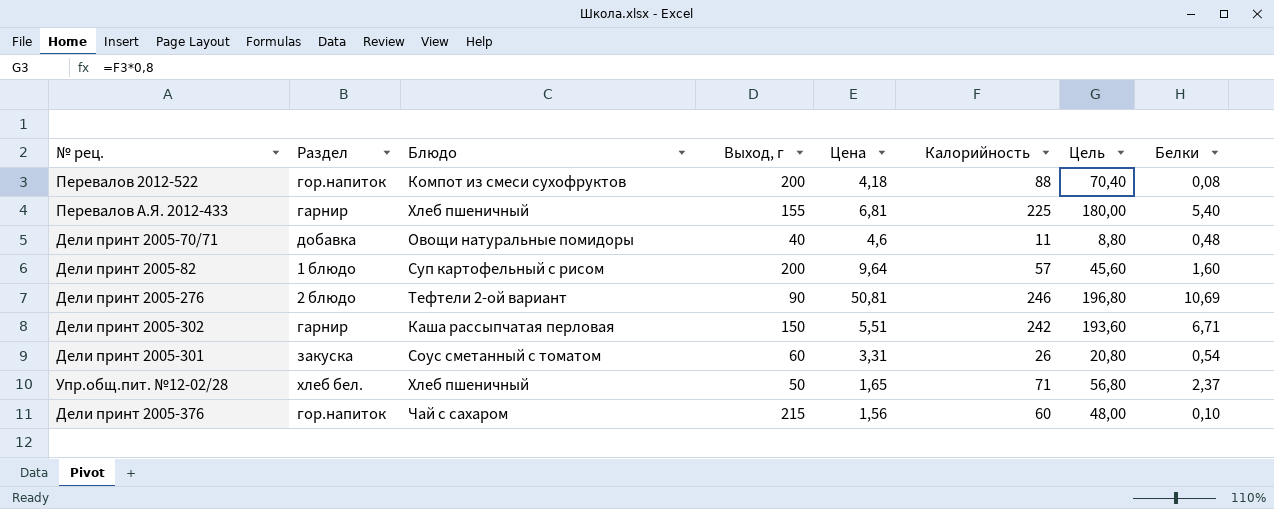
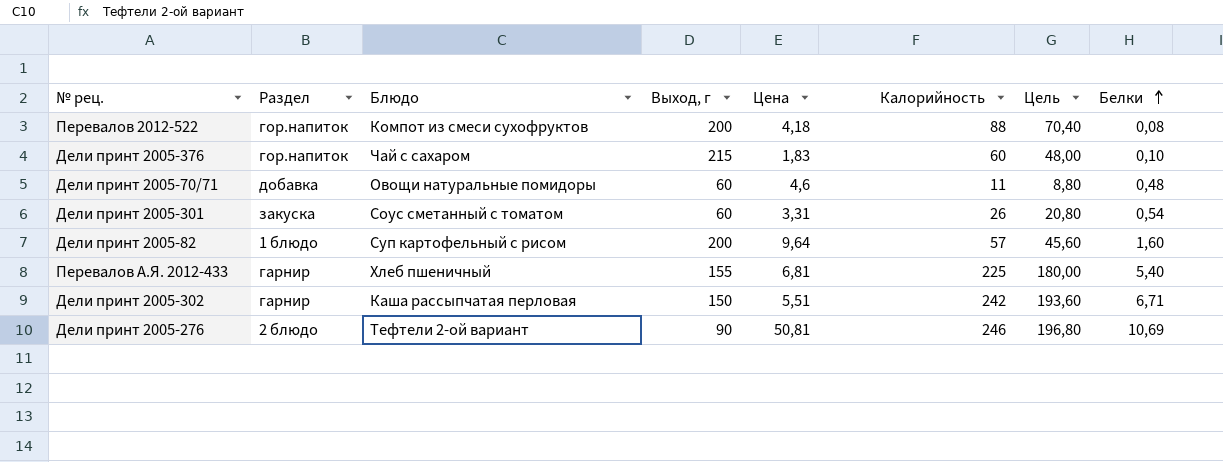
row order: none -> Белки ascending
row Упр.общ.пит. №12-02/28: хлеб бел. | Хлеб пшеничный | 50 | 1,65 | 71 | 56,80 | 2,37 -> none
Дели принт 2005-376 | Цена: 1,56 -> 1,83
Дели принт 2005-70/71 | Выход, г: 40 -> 60

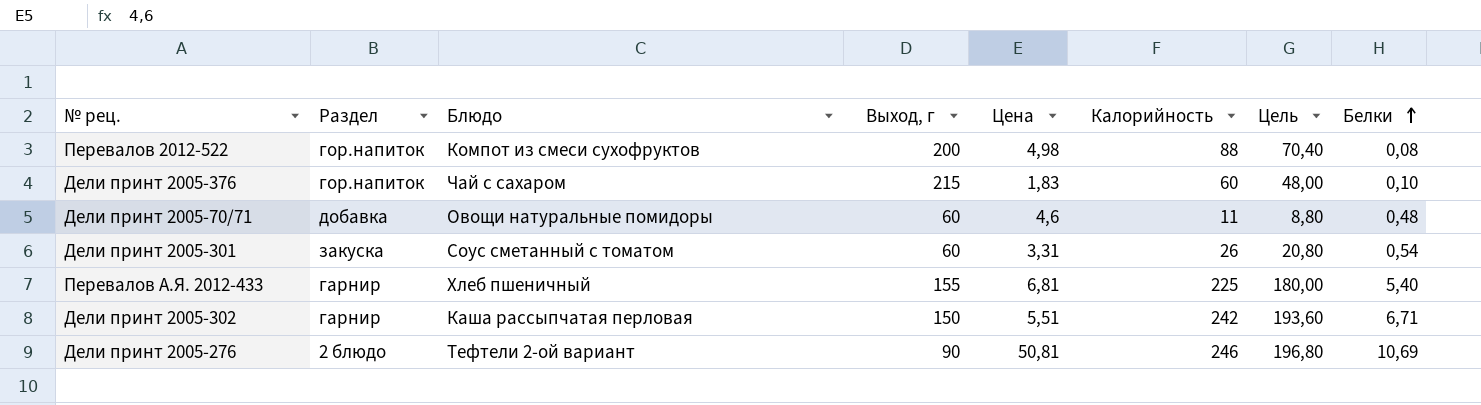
row Дели принт 2005-82: 1 блюдо | Суп картофельный с рисом | 200 | 9,64 | 57 | 45,60 | 1,60 -> none
Перевалов 2012-522 | Цена: 4,18 -> 4,98

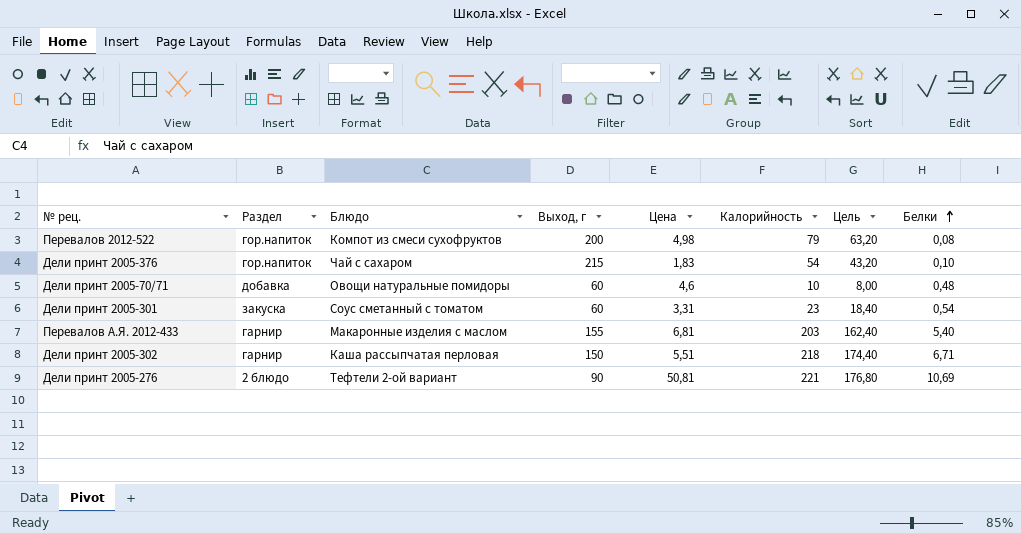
Перевалов 2012-522 | Калорийность: 88 -> 79
Перевалов 2012-522 | Цель: 70,40 -> 63,20
Дели принт 2005-376 | Калорийность: 60 -> 54
Дели принт 2005-376 | Цель: 48,00 -> 43,20
Дели принт 2005-70/71 | Калорийность: 11 -> 10
Дели принт 2005-70/71 | Цель: 8,80 -> 8,00
Дели принт 2005-301 | Калорийность: 26 -> 23
Дели принт 2005-301 | Цель: 20,80 -> 18,40
Перевалов А.Я. 2012-433 | Блюдо: Хлеб пшеничный -> Макаронные изделия с маслом
Перевалов А.Я. 2012-433 | Калорийность: 225 -> 203
Перевалов А.Я. 2012-433 | Цель: 180,00 -> 162,40
Дели принт 2005-302 | Калорийность: 242 -> 218
Дели принт 2005-302 | Цель: 193,60 -> 174,40
Дели принт 2005-276 | Калорийность: 246 -> 221
Дели принт 2005-276 | Цель: 196,80 -> 176,80

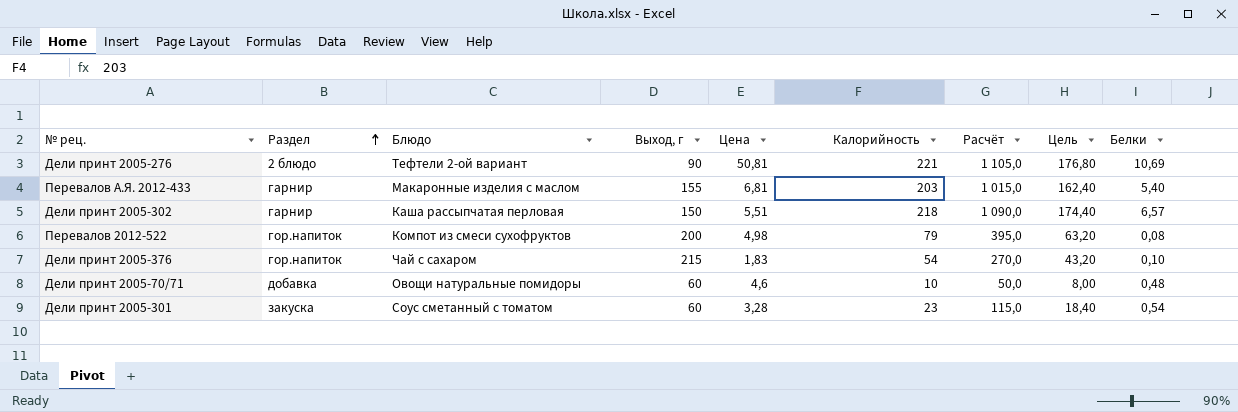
row order: Белки ascending -> Раздел ascending
column Расчёт | formula: none -> [Калорийность] * 5
Дели принт 2005-302 | Белки: 6,71 -> 6,57
Дели принт 2005-301 | Цена: 3,31 -> 3,28

